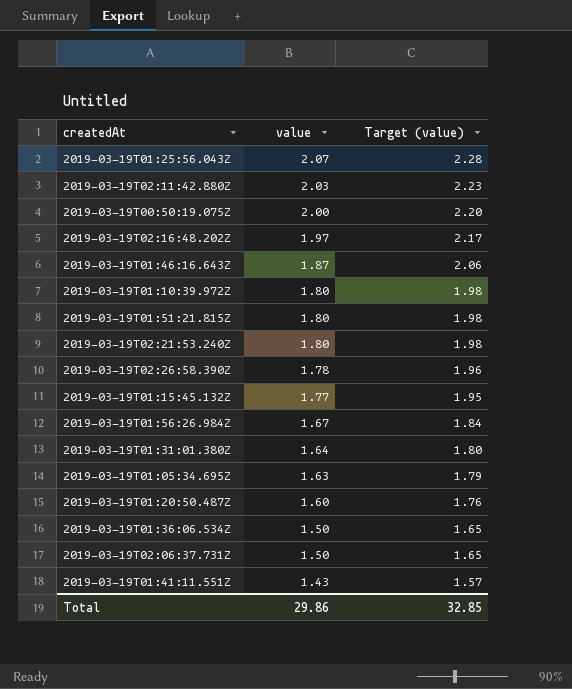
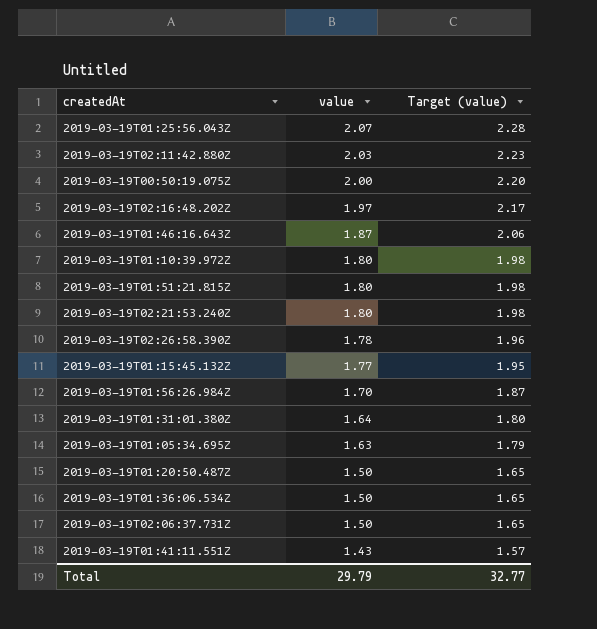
2019-03-19T01:56:26.984Z | value: 1.67 -> 1.70
2019-03-19T01:56:26.984Z | Target (value): 1.84 -> 1.87
2019-03-19T01:20:50.487Z | value: 1.60 -> 1.50
2019-03-19T01:20:50.487Z | Target (value): 1.76 -> 1.65
Total | value: 29.86 -> 29.79
Total | Target (value): 32.85 -> 32.77

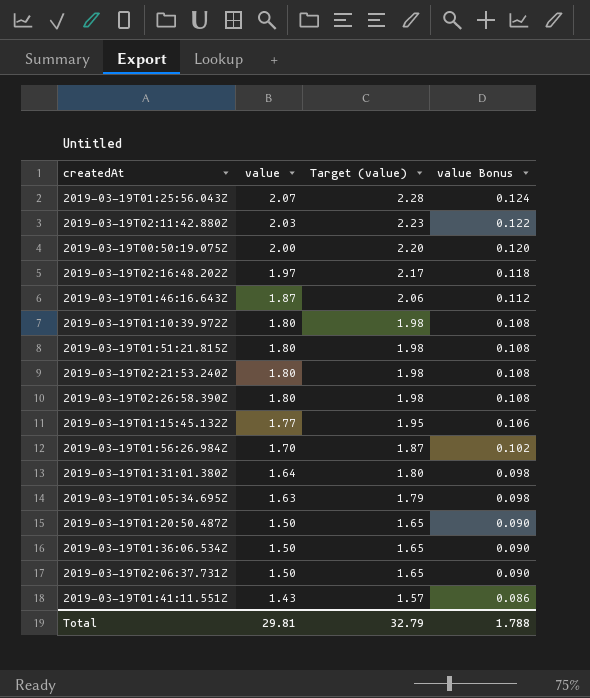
column value Bonus | formula: none -> [value] * 0.06
2019-03-19T02:26:58.390Z | value: 1.78 -> 1.80
2019-03-19T02:26:58.390Z | Target (value): 1.96 -> 1.98
Total | value: 29.79 -> 29.81
Total | Target (value): 32.77 -> 32.79

